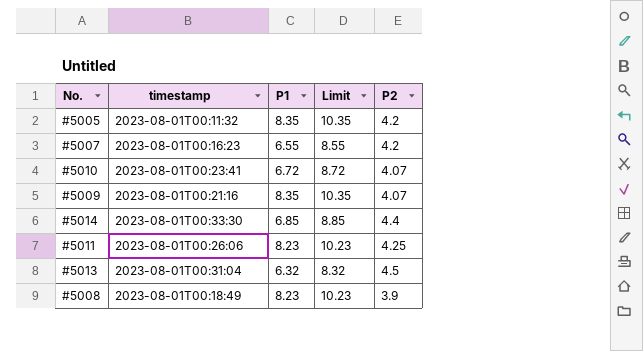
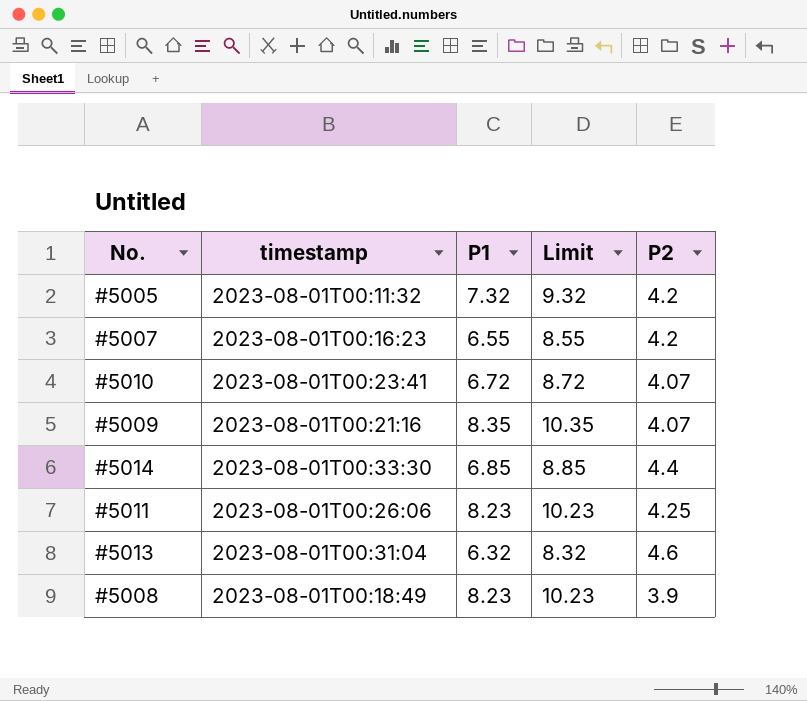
#5005 | P1: 8.35 -> 7.32
#5005 | Limit: 10.35 -> 9.32
#5013 | P2: 4.5 -> 4.6

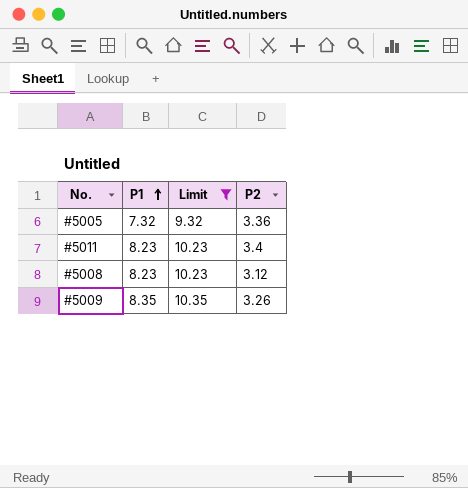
filter: none -> Limit >= 9.32
row order: none -> P1 ascending
column timestamp | position: 2 -> none
#5005 | P2: 4.2 -> 3.36
#5011 | P2: 4.25 -> 3.4
#5008 | P2: 3.9 -> 3.12
#5009 | P2: 4.07 -> 3.26

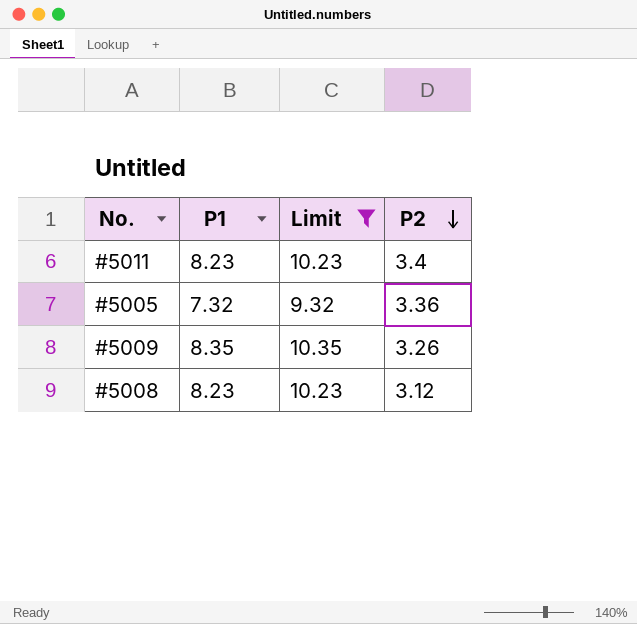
row order: P1 ascending -> P2 descending

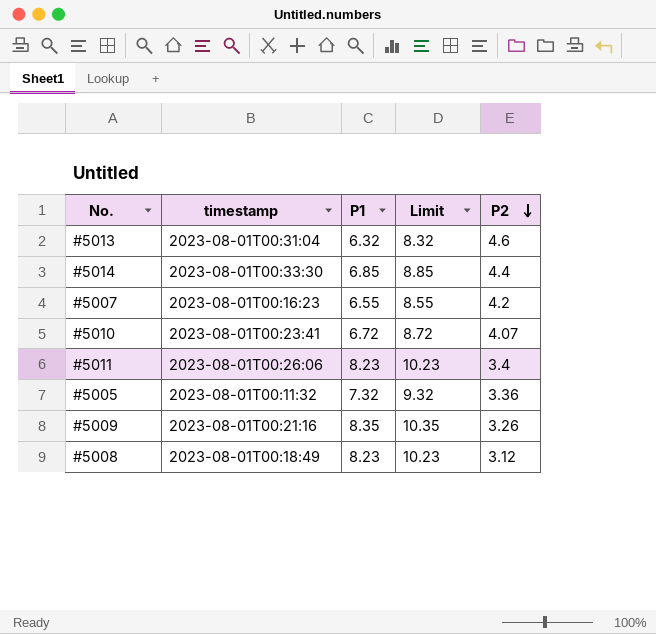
filter: Limit >= 9.32 -> none
column timestamp | position: none -> 2

